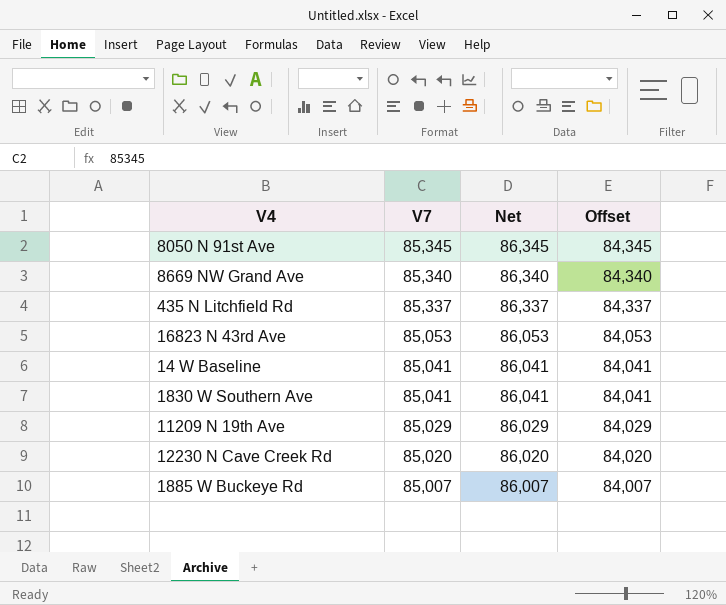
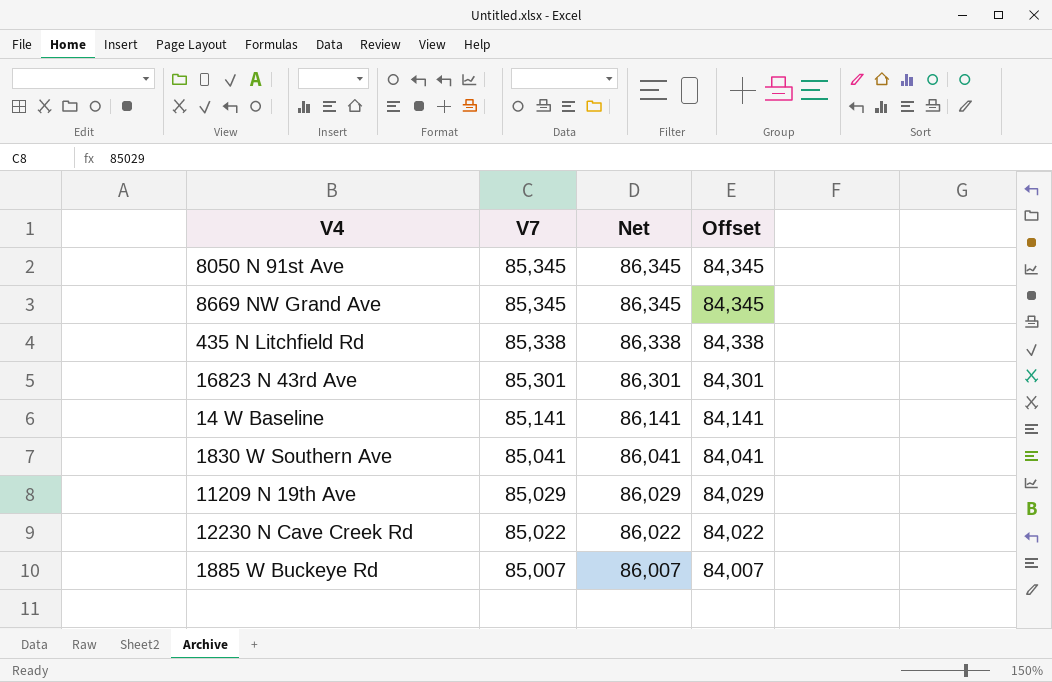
8669 NW Grand Ave | V7: 85,340 -> 85,345
8669 NW Grand Ave | Net: 86,340 -> 86,345
8669 NW Grand Ave | Offset: 84,340 -> 84,345
435 N Litchfield Rd | V7: 85,337 -> 85,338
435 N Litchfield Rd | Net: 86,337 -> 86,338
435 N Litchfield Rd | Offset: 84,337 -> 84,338
16823 N 43rd Ave | V7: 85,053 -> 85,301
16823 N 43rd Ave | Net: 86,053 -> 86,301
16823 N 43rd Ave | Offset: 84,053 -> 84,301
14 W Baseline | V7: 85,041 -> 85,141
14 W Baseline | Net: 86,041 -> 86,141
14 W Baseline | Offset: 84,041 -> 84,141
12230 N Cave Creek Rd | V7: 85,020 -> 85,022
12230 N Cave Creek Rd | Net: 86,020 -> 86,022
12230 N Cave Creek Rd | Offset: 84,020 -> 84,022

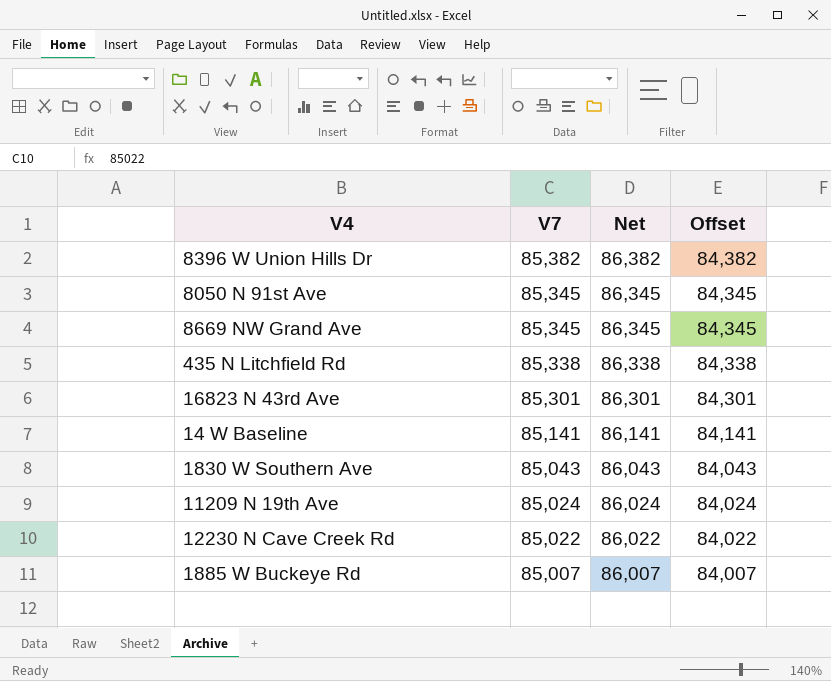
row 8396 W Union Hills Dr: none -> 85,382 | 86,382 | 84,382
1830 W Southern Ave | V7: 85,041 -> 85,043
1830 W Southern Ave | Net: 86,041 -> 86,043
1830 W Southern Ave | Offset: 84,041 -> 84,043
11209 N 19th Ave | V7: 85,029 -> 85,024
11209 N 19th Ave | Net: 86,029 -> 86,024
11209 N 19th Ave | Offset: 84,029 -> 84,024

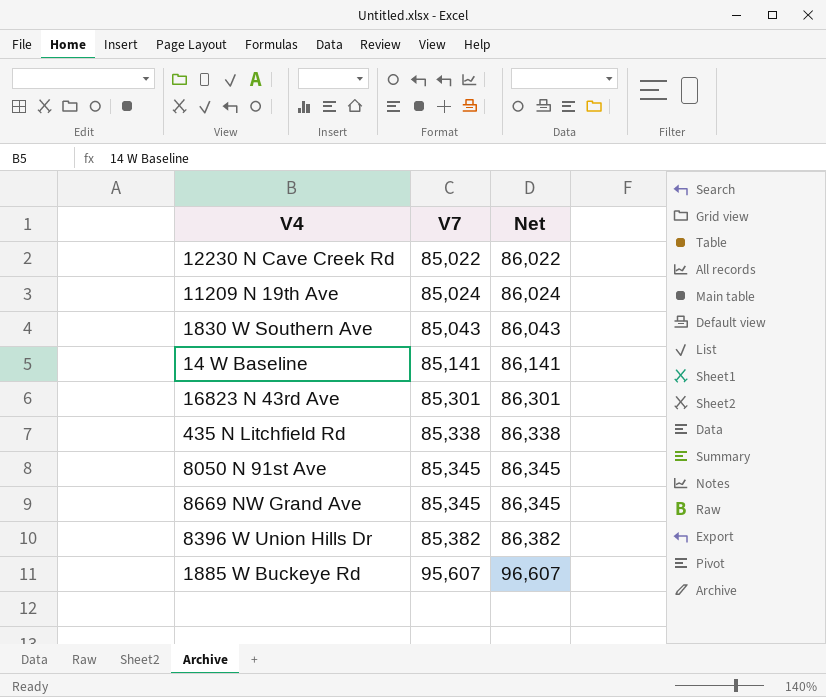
row order: V7 descending -> V7 ascending
column Offset | formula: [V7] - 1000 -> none
1885 W Buckeye Rd | V7: 85,007 -> 95,607
1885 W Buckeye Rd | Net: 86,007 -> 96,607

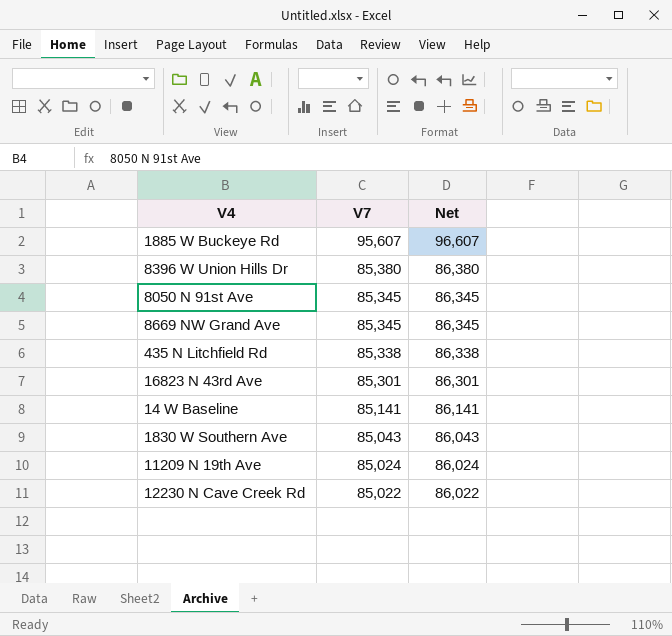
row order: V7 ascending -> V7 descending
8396 W Union Hills Dr | V7: 85,382 -> 85,380
8396 W Union Hills Dr | Net: 86,382 -> 86,380

